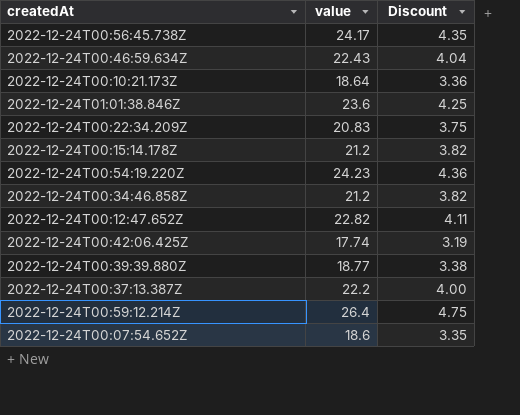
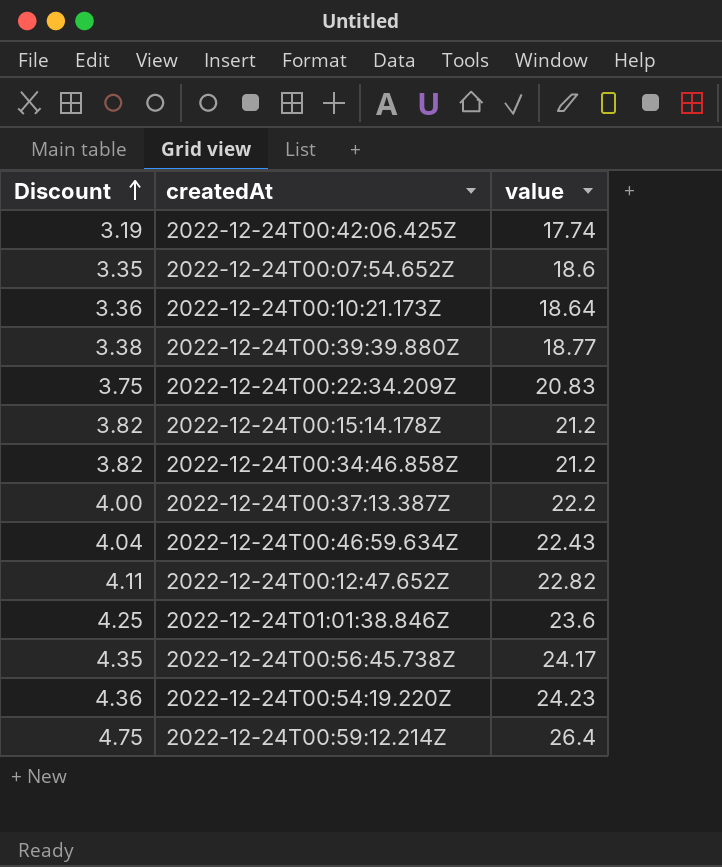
row order: none -> Discount ascending
column Discount | position: 3 -> 1

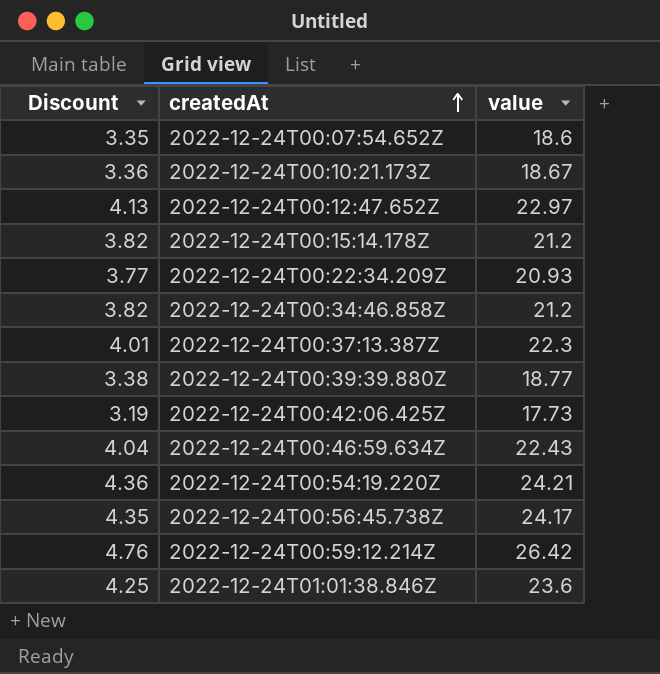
row order: Discount ascending -> createdAt ascending
2022-12-24T00:10:21.173Z | value: 18.64 -> 18.67
2022-12-24T00:12:47.652Z | Discount: 4.11 -> 4.13
2022-12-24T00:12:47.652Z | value: 22.82 -> 22.97
2022-12-24T00:22:34.209Z | Discount: 3.75 -> 3.77
2022-12-24T00:22:34.209Z | value: 20.83 -> 20.93
2022-12-24T00:37:13.387Z | Discount: 4.00 -> 4.01
2022-12-24T00:37:13.387Z | value: 22.2 -> 22.3
2022-12-24T00:42:06.425Z | value: 17.74 -> 17.73
2022-12-24T00:54:19.220Z | value: 24.23 -> 24.21
2022-12-24T00:59:12.214Z | Discount: 4.75 -> 4.76
2022-12-24T00:59:12.214Z | value: 26.4 -> 26.42

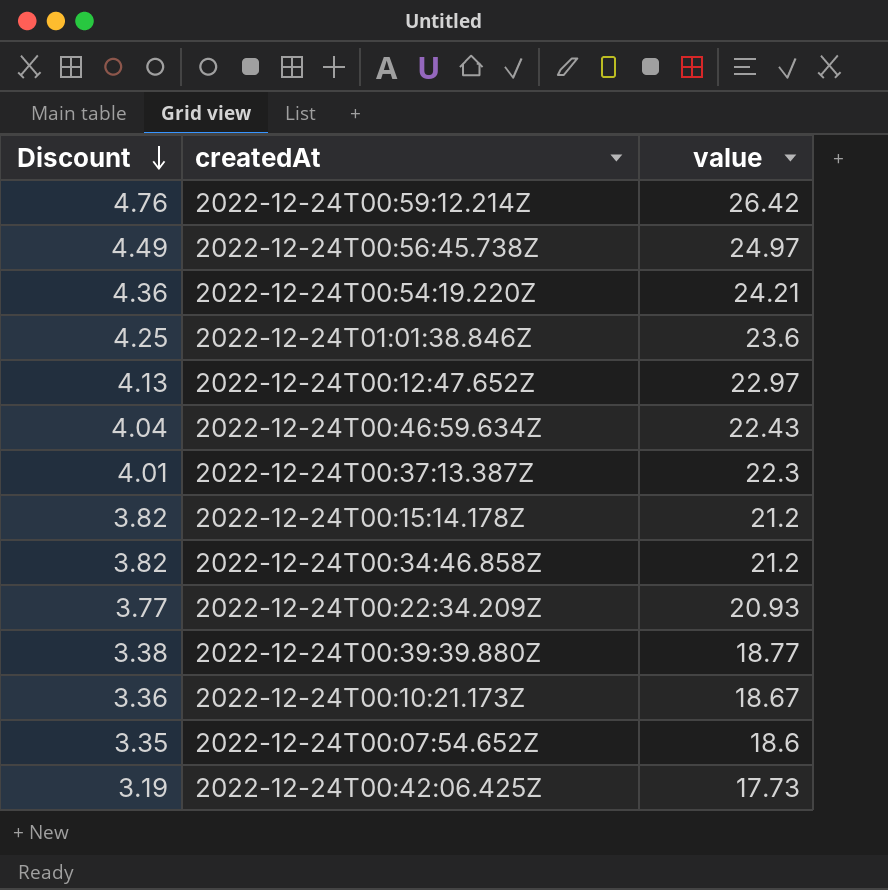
row order: createdAt ascending -> Discount descending
2022-12-24T00:56:45.738Z | Discount: 4.35 -> 4.49
2022-12-24T00:56:45.738Z | value: 24.17 -> 24.97

